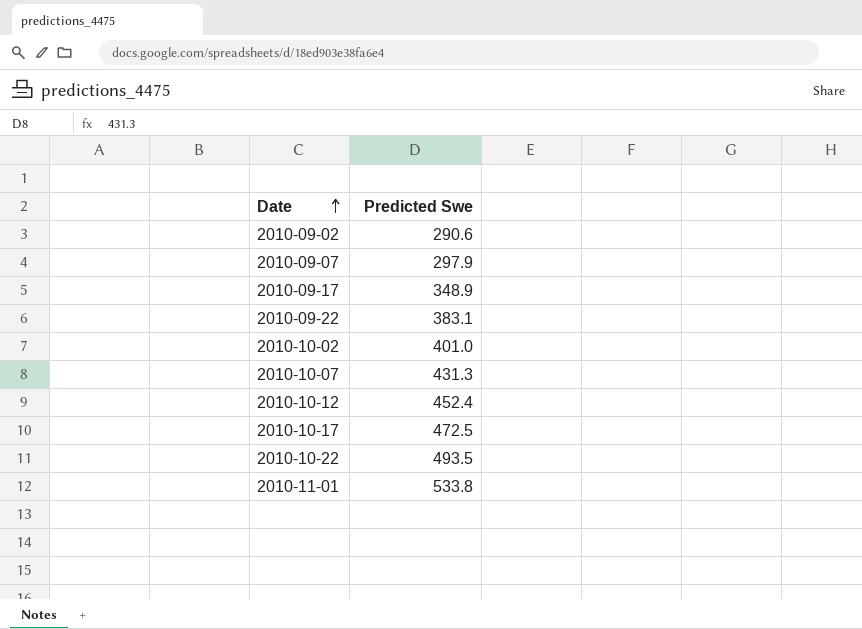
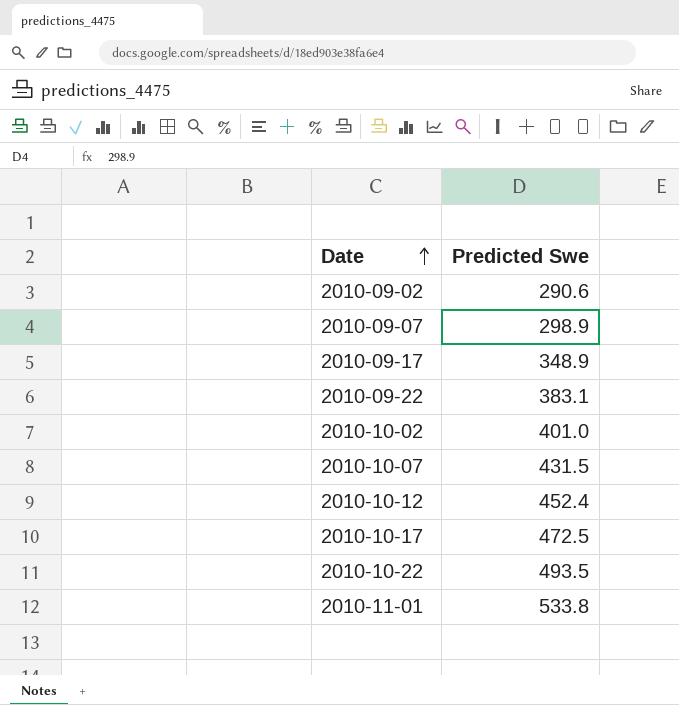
2010-09-07 | Predicted Swe: 297.9 -> 298.9
2010-10-07 | Predicted Swe: 431.3 -> 431.5

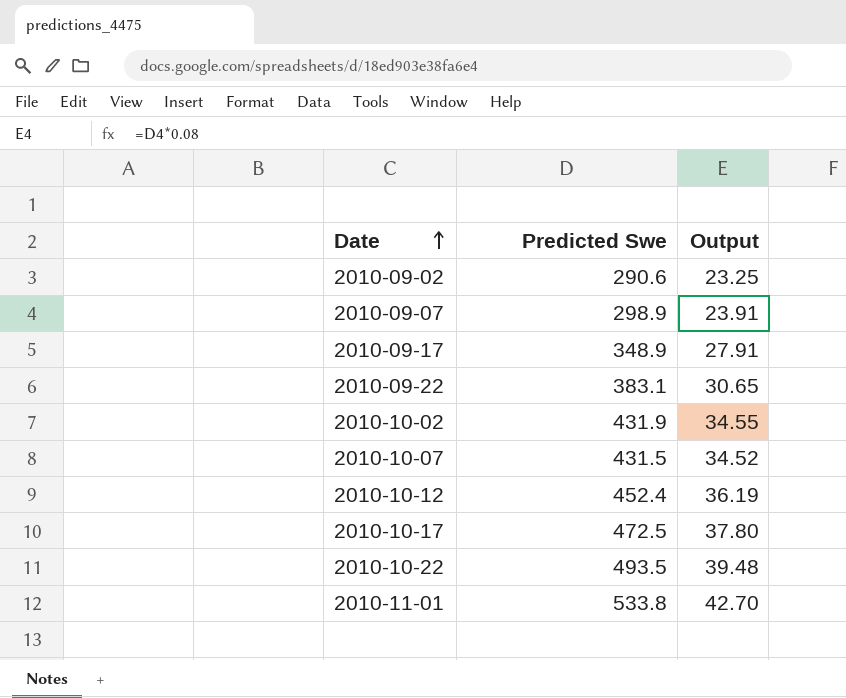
column Output | formula: none -> [Predicted Swe] * 0.08
2010-10-02 | Predicted Swe: 401.0 -> 431.9

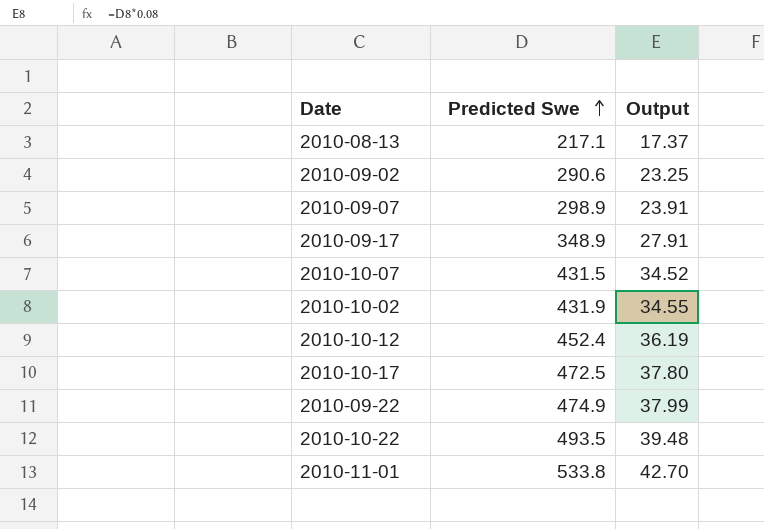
row order: Date ascending -> Predicted Swe ascending
row 2010-08-13: none -> 217.1 | 17.37
2010-09-22 | Predicted Swe: 383.1 -> 474.9
2010-09-22 | Output: 30.65 -> 37.99

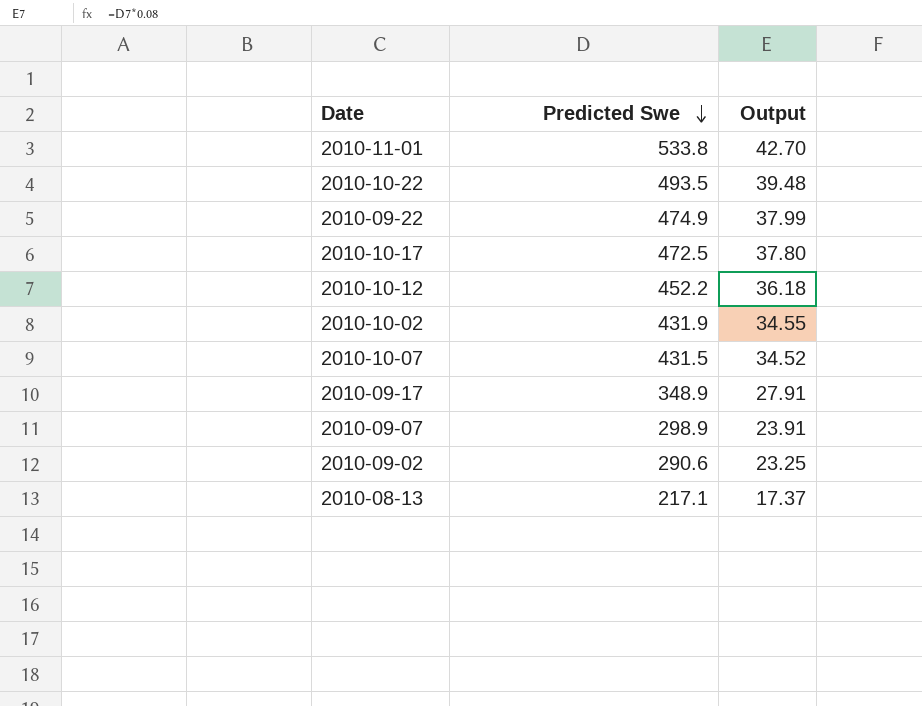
row order: Predicted Swe ascending -> Predicted Swe descending
2010-10-12 | Predicted Swe: 452.4 -> 452.2
2010-10-12 | Output: 36.19 -> 36.18

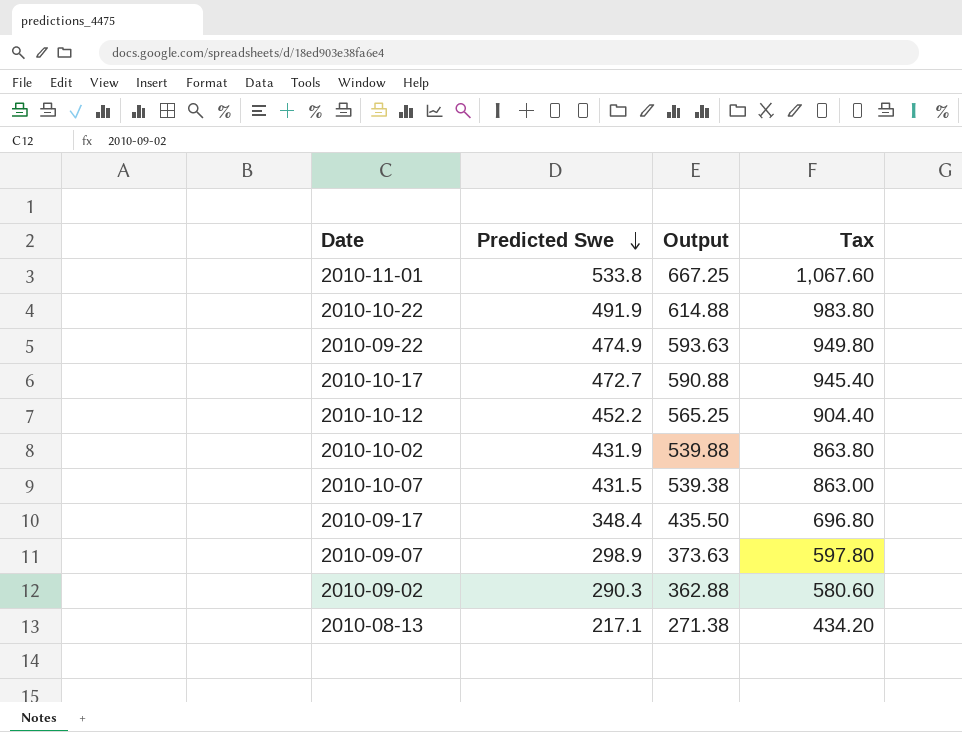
column Output | formula: [Predicted Swe] * 0.08 -> [Predicted Swe] * 1.25
column Tax | formula: none -> [Predicted Swe] * 2
2010-10-22 | Predicted Swe: 493.5 -> 491.9
2010-10-17 | Predicted Swe: 472.5 -> 472.7
2010-09-17 | Predicted Swe: 348.9 -> 348.4
2010-09-02 | Predicted Swe: 290.6 -> 290.3

